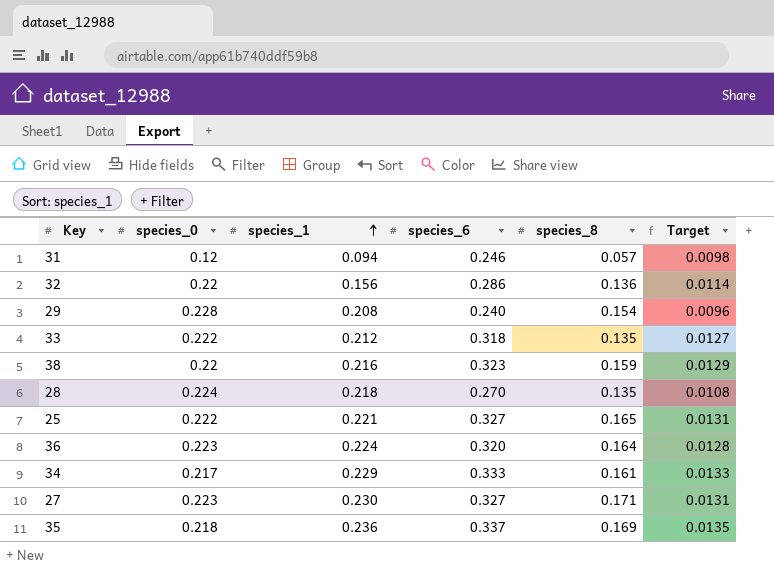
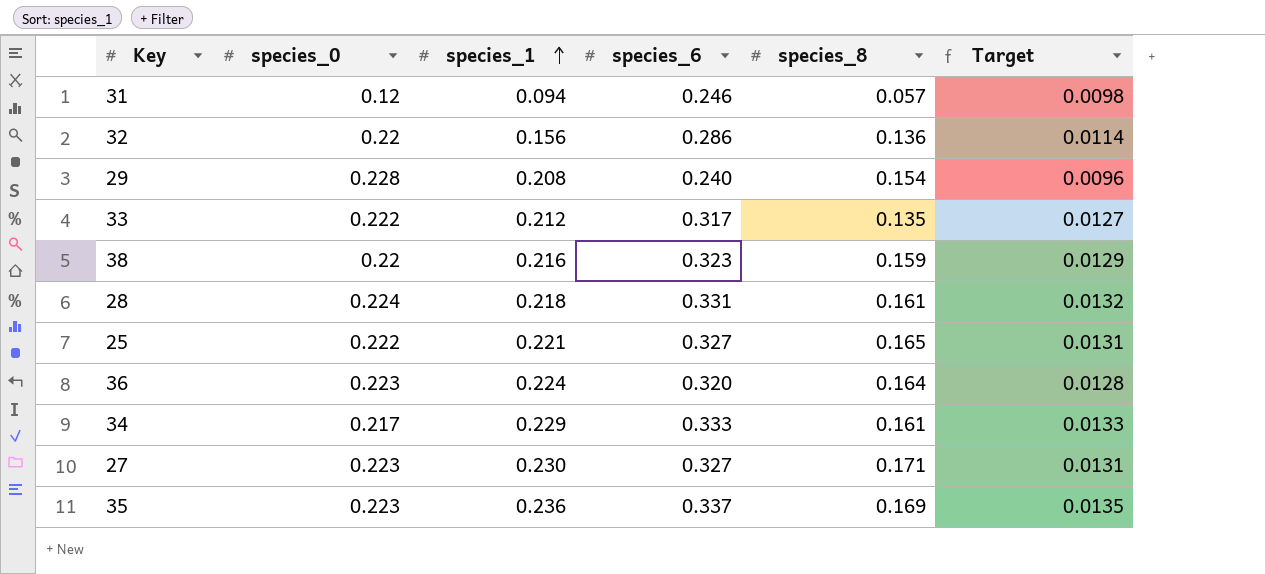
33 | species_6: 0.318 -> 0.317
28 | species_6: 0.270 -> 0.331
28 | species_8: 0.135 -> 0.161
28 | Target: 0.0108 -> 0.0132
35 | species_0: 0.218 -> 0.223

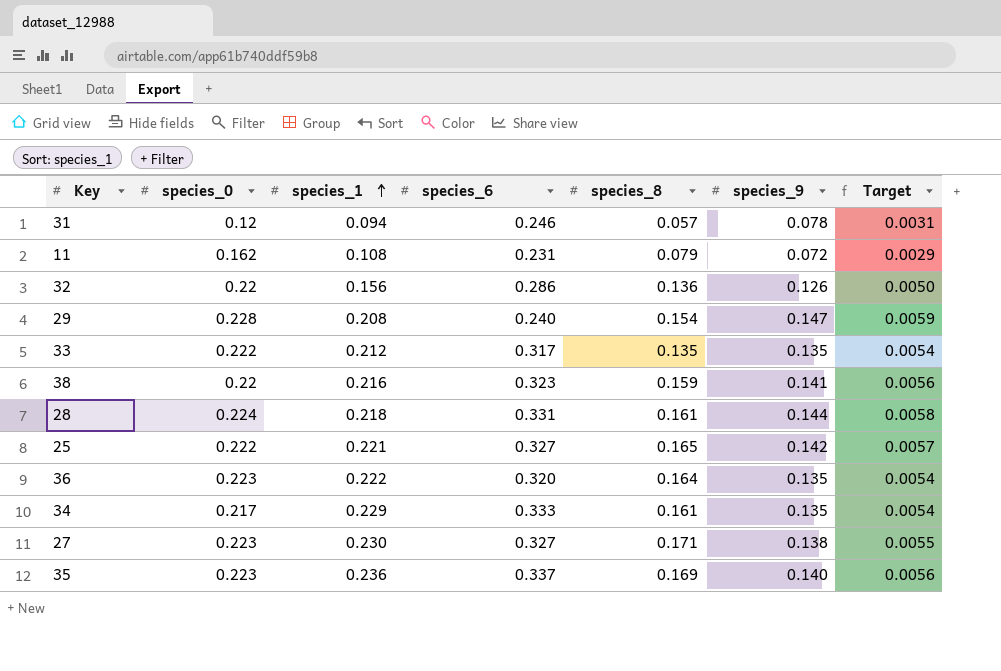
column species_9 | position: none -> 6
column Target | formula: [species_6] * 0.04 -> [species_9] * 0.04
row 11: none -> 0.162 | 0.108 | 0.231 | 0.079 | 0.072 | 0.0029
36 | species_1: 0.224 -> 0.222

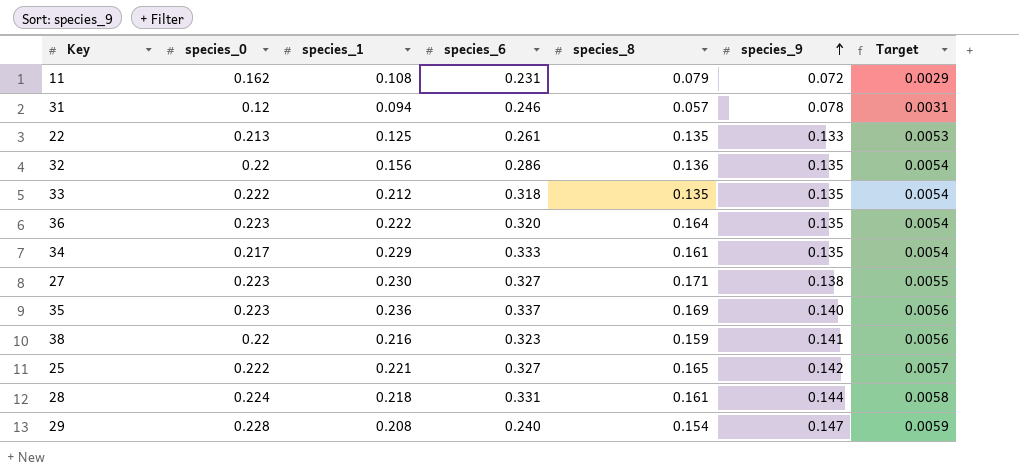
row order: species_1 ascending -> species_9 ascending
row 22: none -> 0.213 | 0.125 | 0.261 | 0.135 | 0.133 | 0.0053
32 | species_9: 0.126 -> 0.135
32 | Target: 0.0050 -> 0.0054
33 | species_6: 0.317 -> 0.318

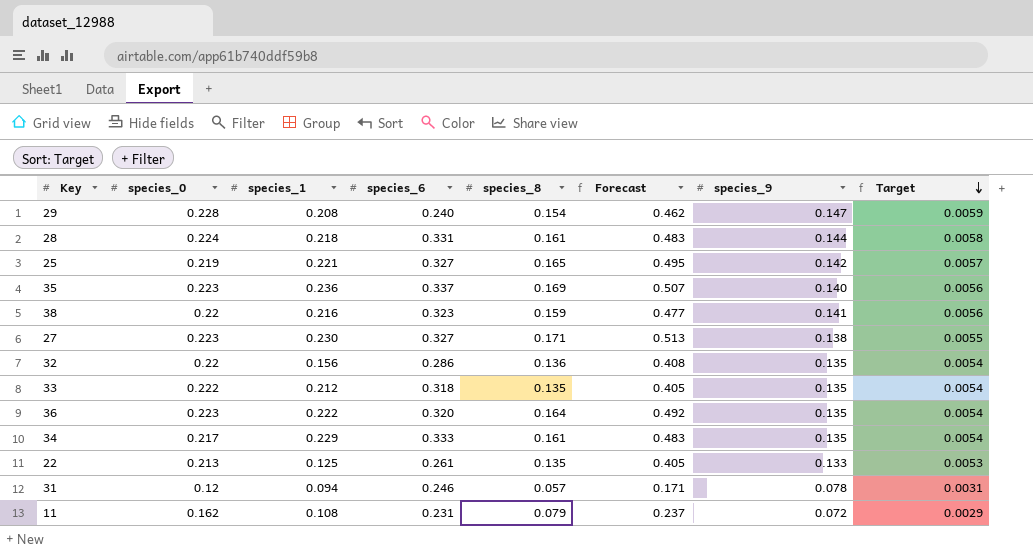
row order: species_9 ascending -> Target descending
column Forecast | formula: none -> [species_8] * 3
25 | species_0: 0.222 -> 0.219

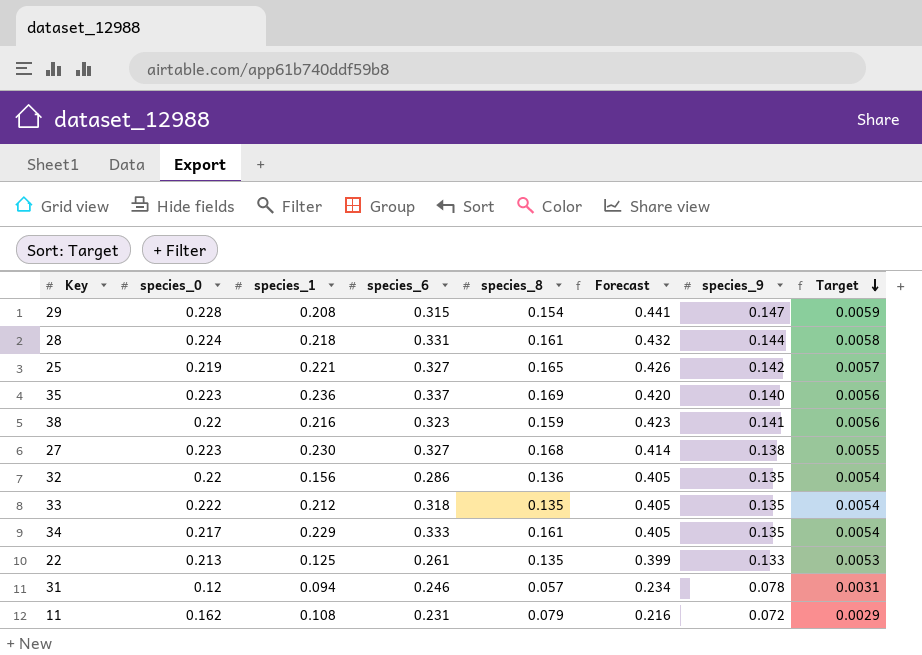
column Forecast | formula: [species_8] * 3 -> [species_9] * 3
row 36: 0.223 | 0.222 | 0.320 | 0.164 | 0.492 | 0.135 | 0.0054 -> none
29 | species_6: 0.240 -> 0.315
27 | species_8: 0.171 -> 0.168

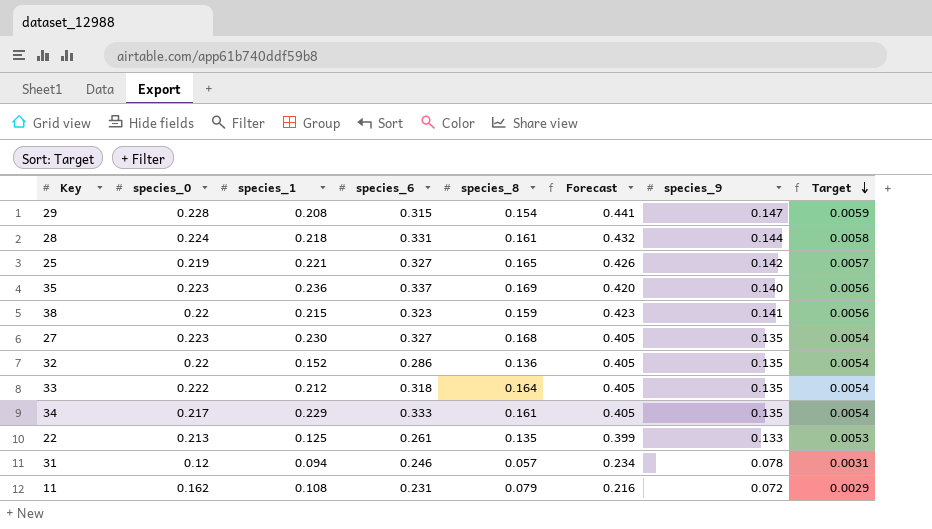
38 | species_1: 0.216 -> 0.215
27 | Forecast: 0.414 -> 0.405
27 | species_9: 0.138 -> 0.135
27 | Target: 0.0055 -> 0.0054
32 | species_1: 0.156 -> 0.152
33 | species_8: 0.135 -> 0.164

